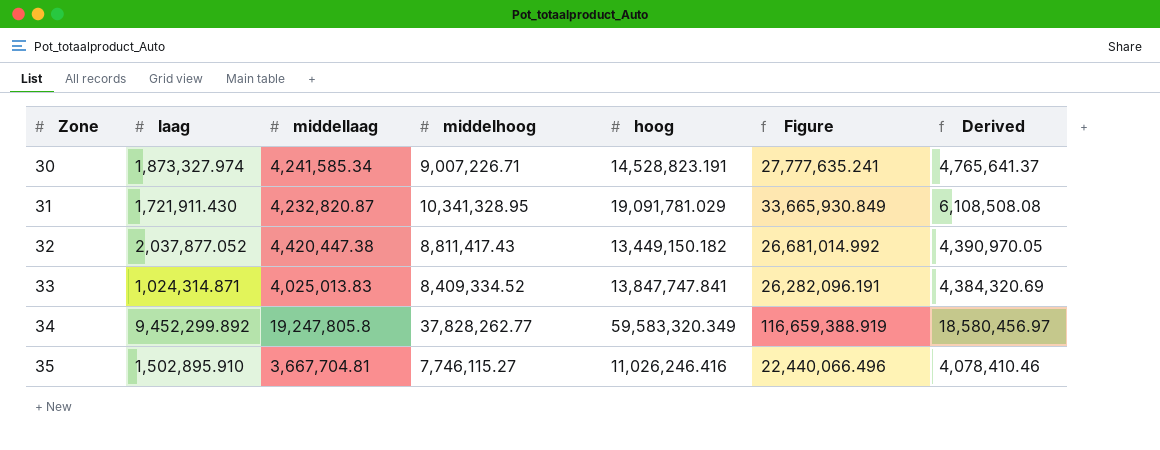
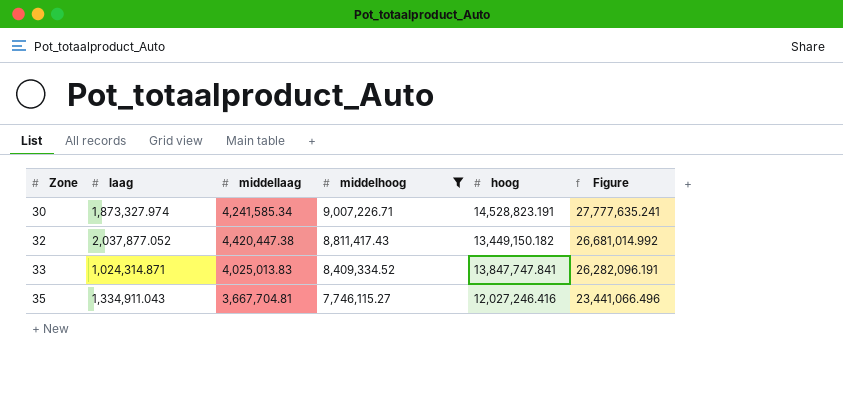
filter: none -> middelhoog <= 9,007,226.71
column Derived | formula: [middelhoog] - [middellaag] -> none
35 | laag: 1,502,895.910 -> 1,334,911.043
35 | hoog: 11,026,246.416 -> 12,027,246.416
35 | Figure: 22,440,066.496 -> 23,441,066.496

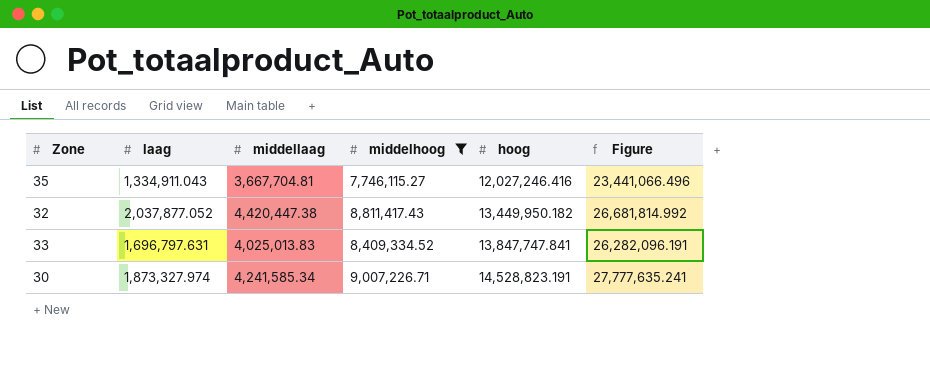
row order: Zone ascending -> hoog ascending
32 | hoog: 13,449,150.182 -> 13,449,950.182
32 | Figure: 26,681,014.992 -> 26,681,814.992
33 | laag: 1,024,314.871 -> 1,696,797.631

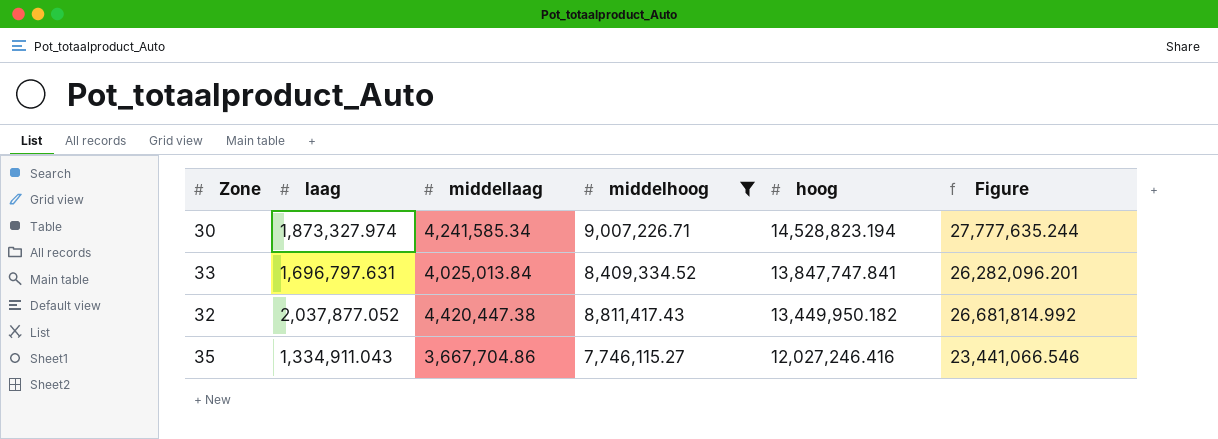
row order: hoog ascending -> hoog descending
30 | hoog: 14,528,823.191 -> 14,528,823.194
30 | Figure: 27,777,635.241 -> 27,777,635.244
33 | middellaag: 4,025,013.83 -> 4,025,013.84
33 | Figure: 26,282,096.191 -> 26,282,096.201
35 | middellaag: 3,667,704.81 -> 3,667,704.86
35 | Figure: 23,441,066.496 -> 23,441,066.546

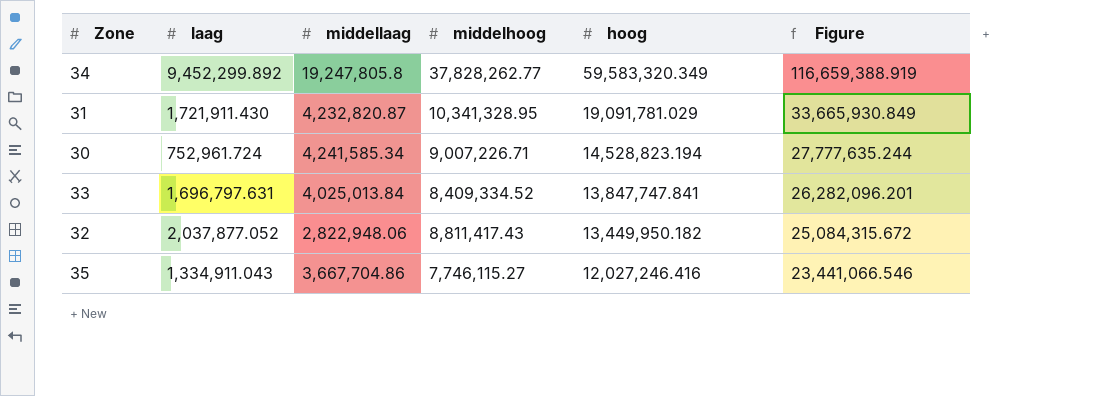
filter: middelhoog <= 9,007,226.71 -> none
30 | laag: 1,873,327.974 -> 752,961.724
32 | middellaag: 4,420,447.38 -> 2,822,948.06
32 | Figure: 26,681,814.992 -> 25,084,315.672

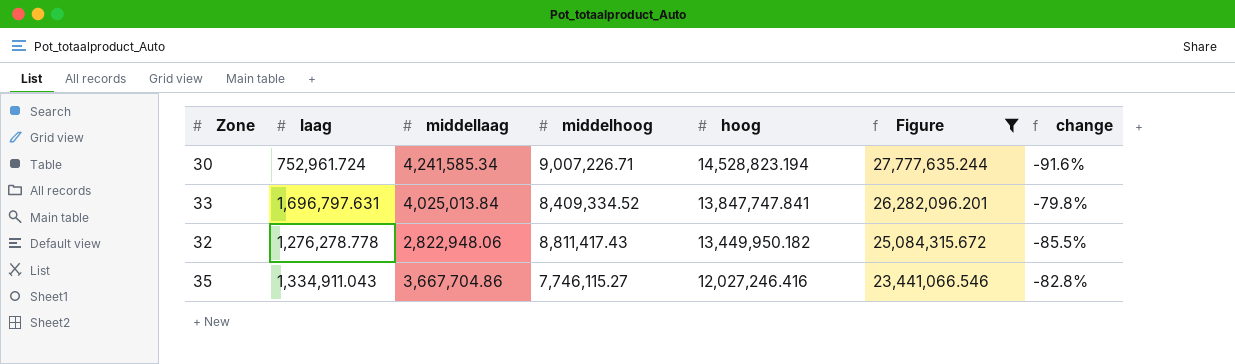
filter: none -> Figure <= 27,777,635.244
column change | formula: none -> ([laag] - [middelhoog]) / [middelhoog]
32 | laag: 2,037,877.052 -> 1,276,278.778

